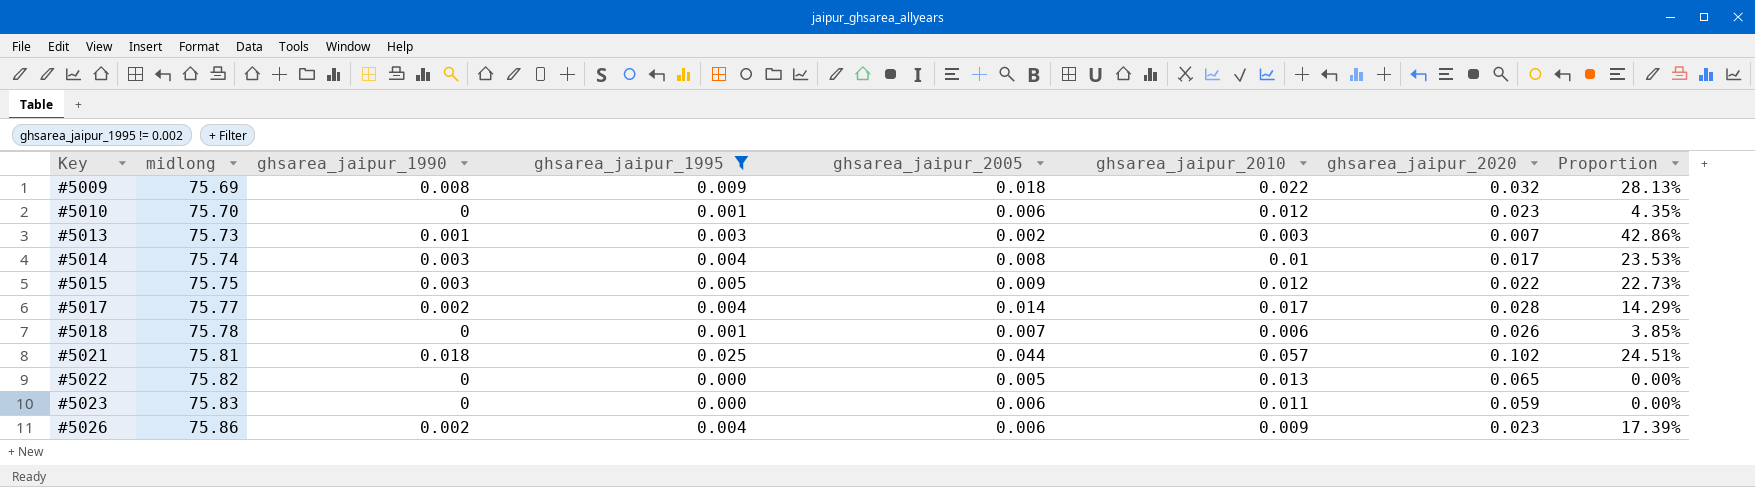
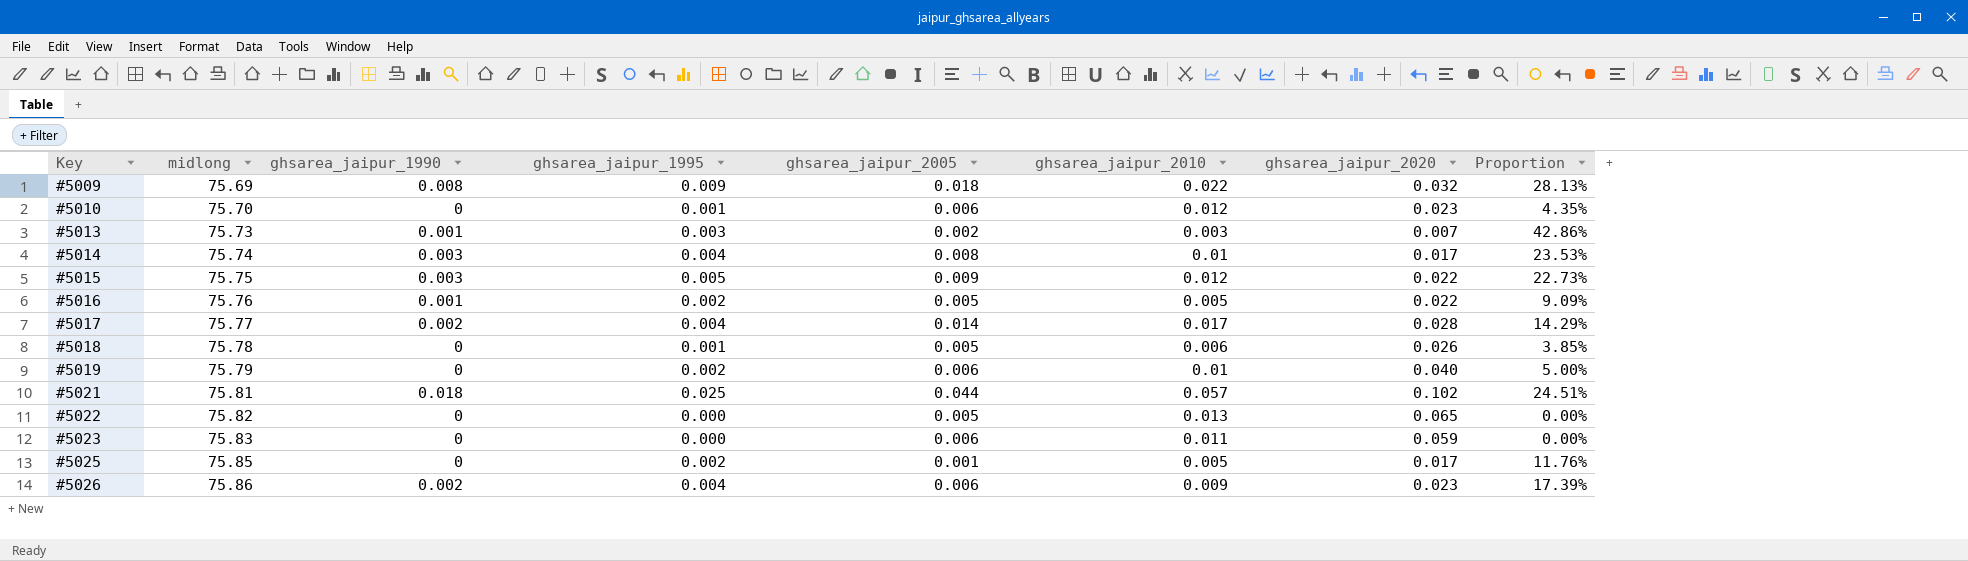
filter: ghsarea_jaipur_1995 != 0.002 -> none
#5018 | ghsarea_jaipur_2005: 0.007 -> 0.005

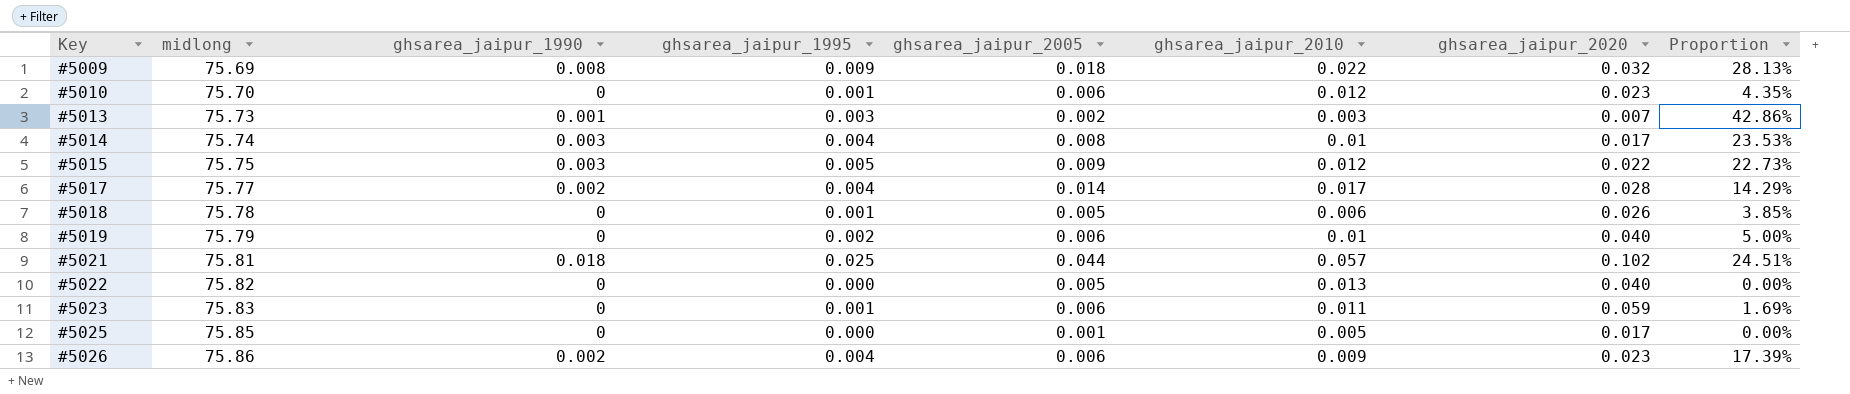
row #5016: 75.76 | 0.001 | 0.002 | 0.005 | 0.005 | 0.022 | 9.09% -> none
#5022 | ghsarea_jaipur_2020: 0.065 -> 0.040
#5023 | ghsarea_jaipur_1995: 0.000 -> 0.001
#5023 | Proportion: 0.00% -> 1.69%
#5025 | ghsarea_jaipur_1995: 0.002 -> 0.000
#5025 | Proportion: 11.76% -> 0.00%

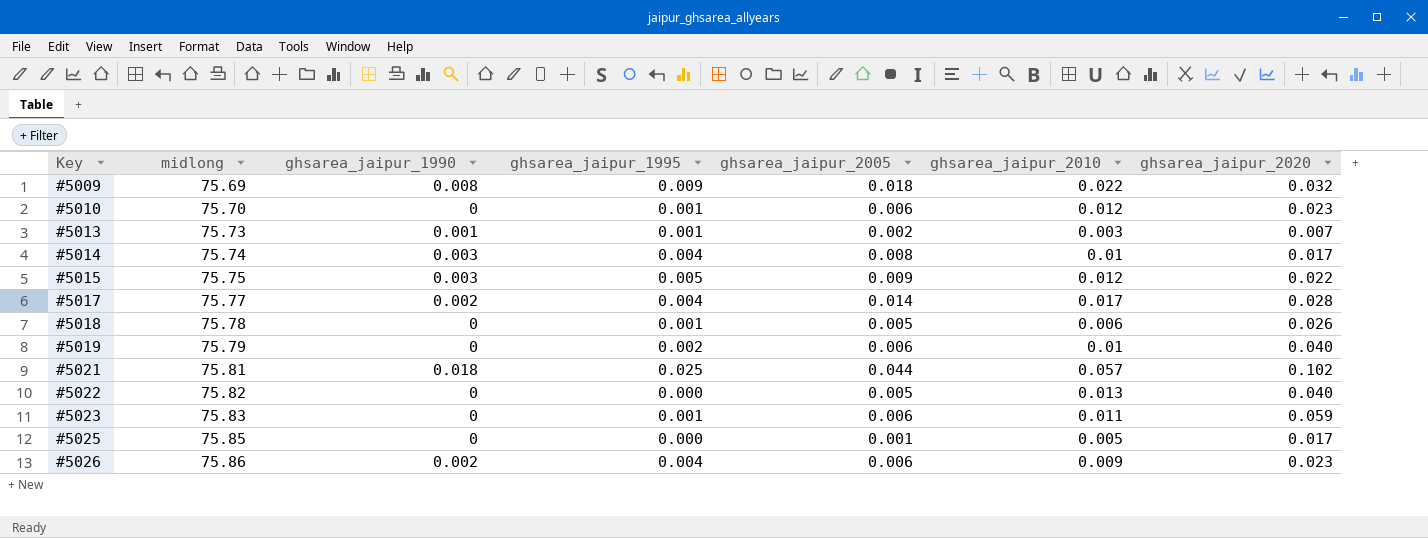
column Proportion | formula: [ghsarea_jaipur_1995] / [ghsarea_jaipur_2020] -> none
#5013 | ghsarea_jaipur_1995: 0.003 -> 0.001

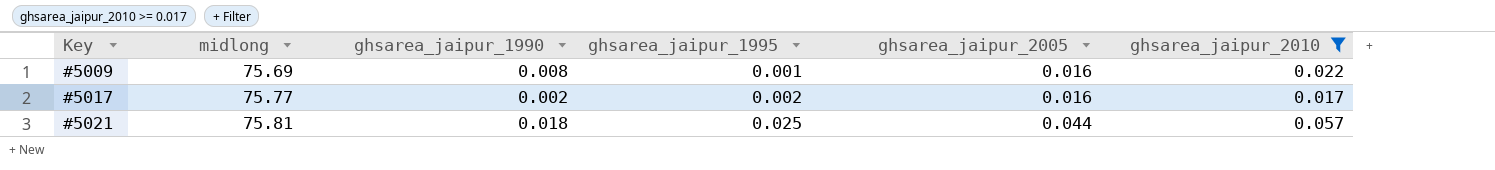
filter: none -> ghsarea_jaipur_2010 >= 0.017
column ghsarea_jaipur_2020 | position: 7 -> none
#5009 | ghsarea_jaipur_1995: 0.009 -> 0.001
#5009 | ghsarea_jaipur_2005: 0.018 -> 0.016
#5017 | ghsarea_jaipur_1995: 0.004 -> 0.002
#5017 | ghsarea_jaipur_2005: 0.014 -> 0.016

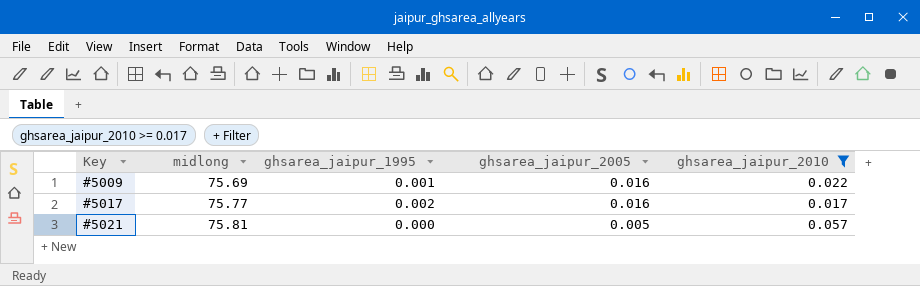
column ghsarea_jaipur_1990 | position: 3 -> none
#5021 | ghsarea_jaipur_1995: 0.025 -> 0.000
#5021 | ghsarea_jaipur_2005: 0.044 -> 0.005

